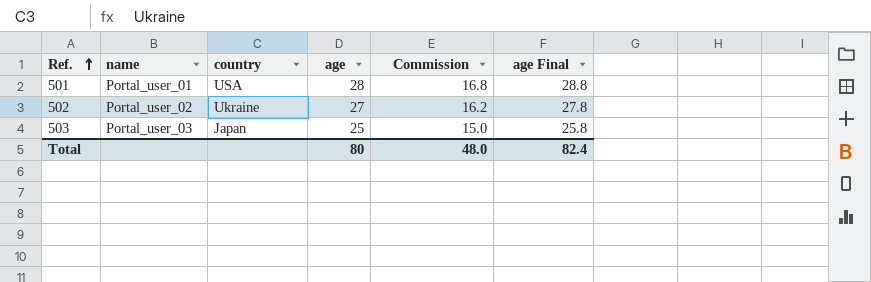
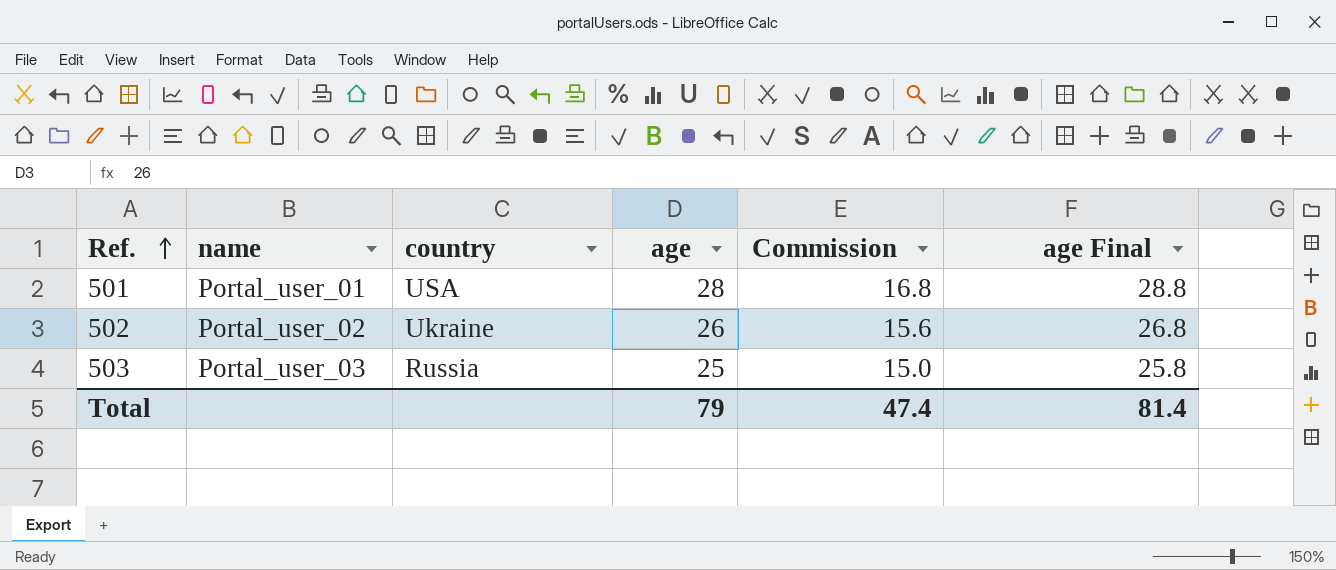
502 | age: 27 -> 26
502 | Commission: 16.2 -> 15.6
502 | age Final: 27.8 -> 26.8
503 | country: Japan -> Russia
Total | age: 80 -> 79
Total | Commission: 48.0 -> 47.4
Total | age Final: 82.4 -> 81.4

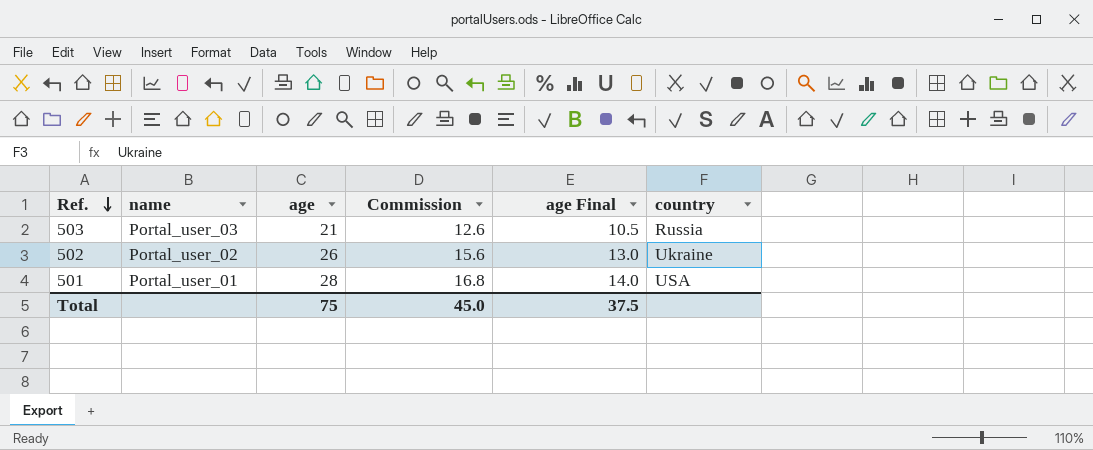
row order: Ref. ascending -> Ref. descending
column age Final | formula: [age] * 1.03 -> [age] * 0.5
column country | position: 3 -> 6
503 | age: 25 -> 21
503 | Commission: 15.0 -> 12.6
Total | age: 79 -> 75
Total | Commission: 47.4 -> 45.0
Total | age Final: 81.4 -> 37.5

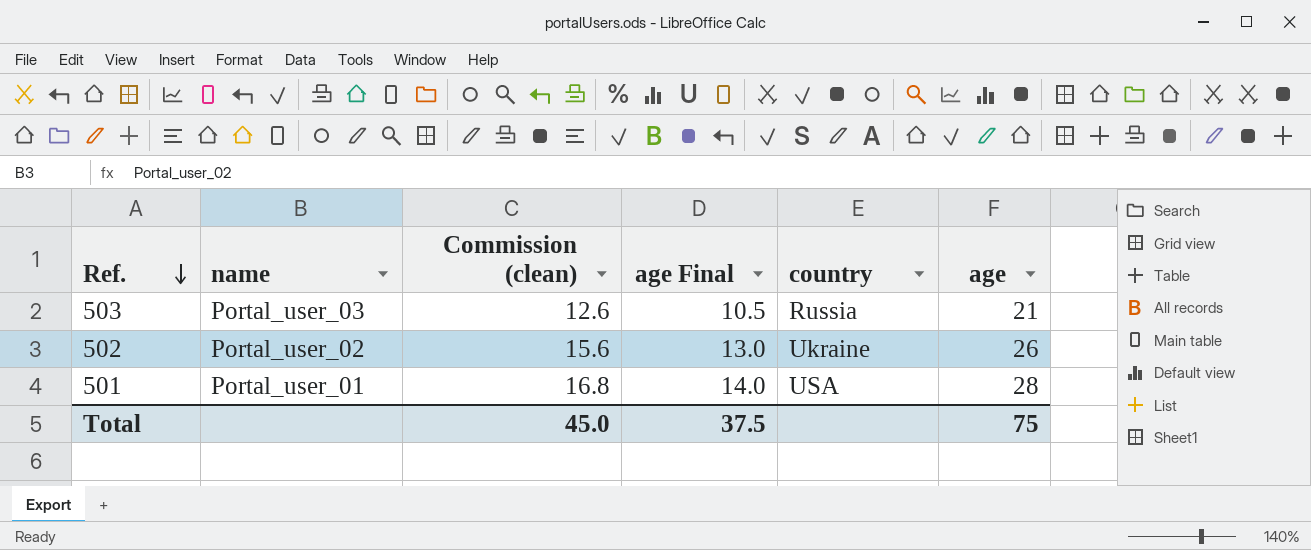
column name: Commission -> Commission (clean)
column age | position: 3 -> 6

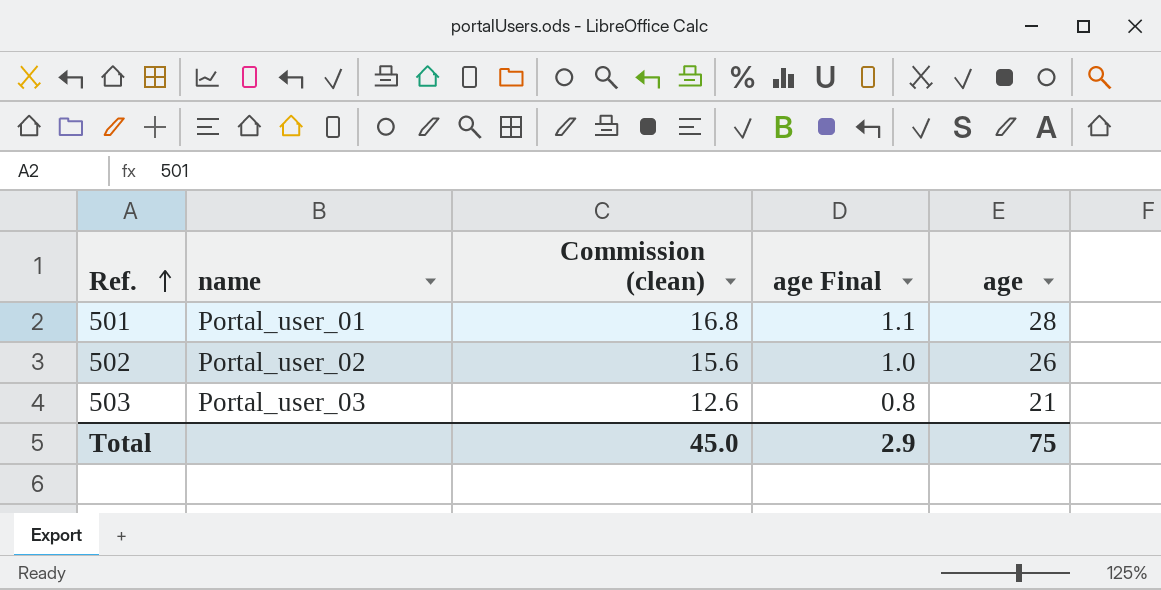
row order: Ref. descending -> Ref. ascending
column country | position: 5 -> none
column age Final | formula: [age] * 0.5 -> [age] * 0.04
Total | age Final: 37.5 -> 2.9

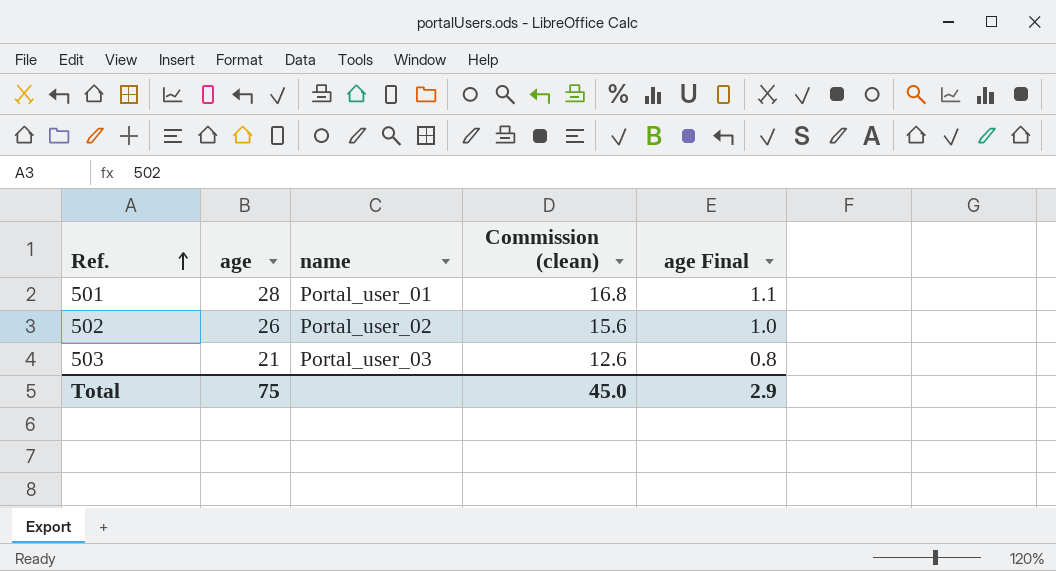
column age | position: 5 -> 2

